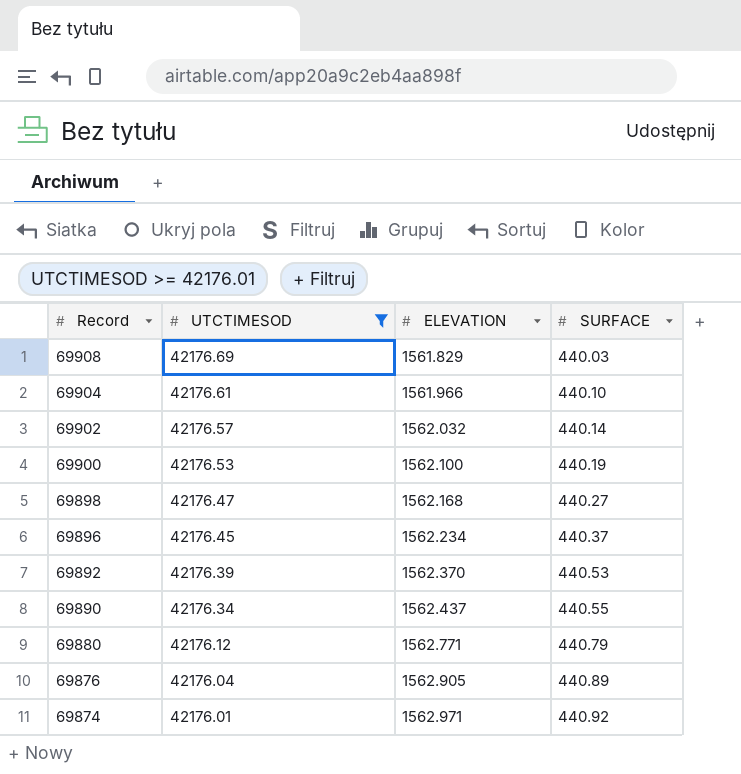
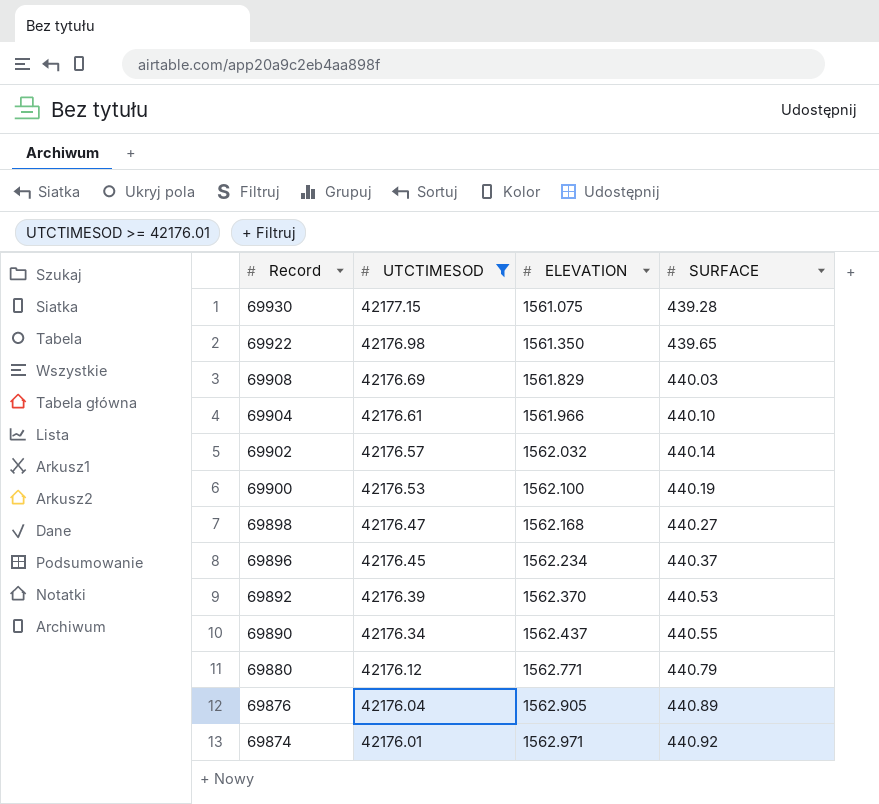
row 69930: none -> 42177.15 | 1561.075 | 439.28
row 69922: none -> 42176.98 | 1561.350 | 439.65

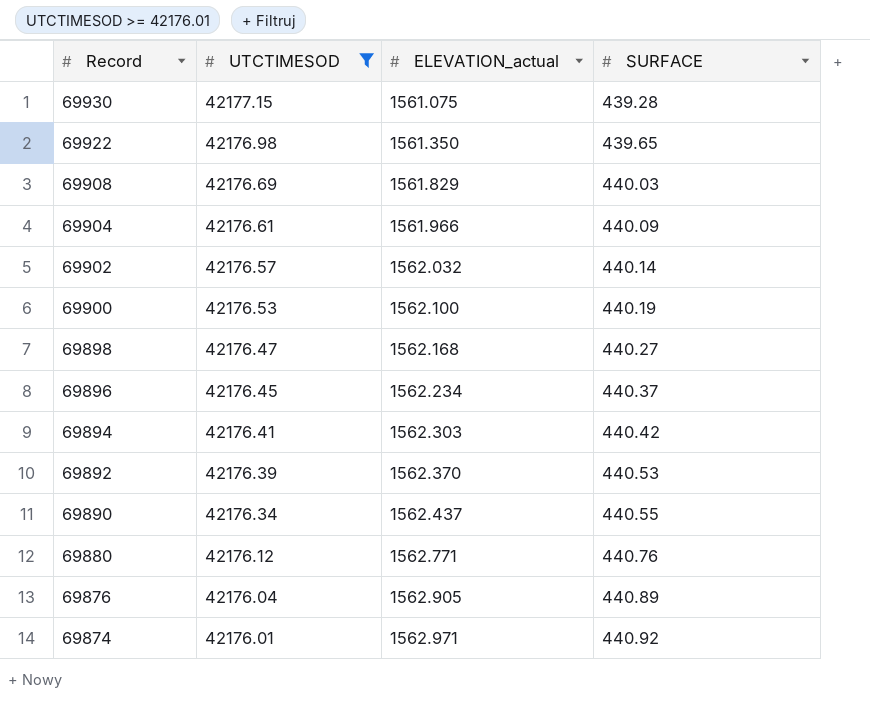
column name: ELEVATION -> ELEVATION_actual
69904 | SURFACE: 440.10 -> 440.09
row 69894: none -> 42176.41 | 1562.303 | 440.42
69880 | SURFACE: 440.79 -> 440.76

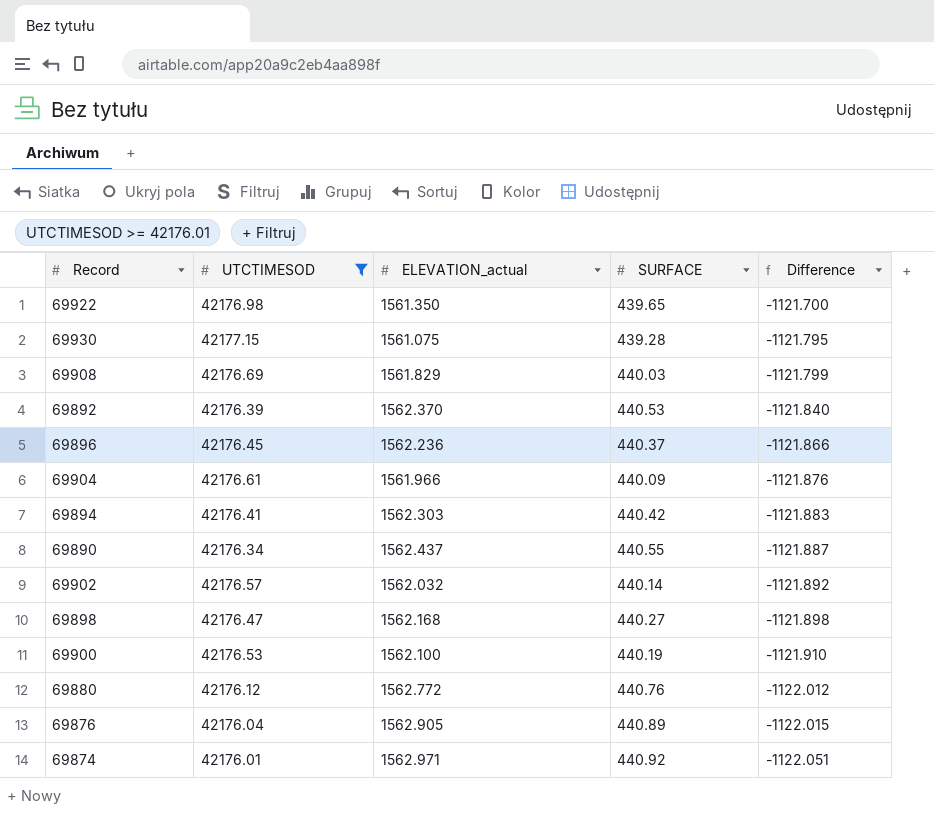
row order: Record descending -> Difference descending
column Difference | formula: none -> [SURFACE] - [ELEVATION_actual]
69896 | ELEVATION_actual: 1562.234 -> 1562.236
69880 | ELEVATION_actual: 1562.771 -> 1562.772

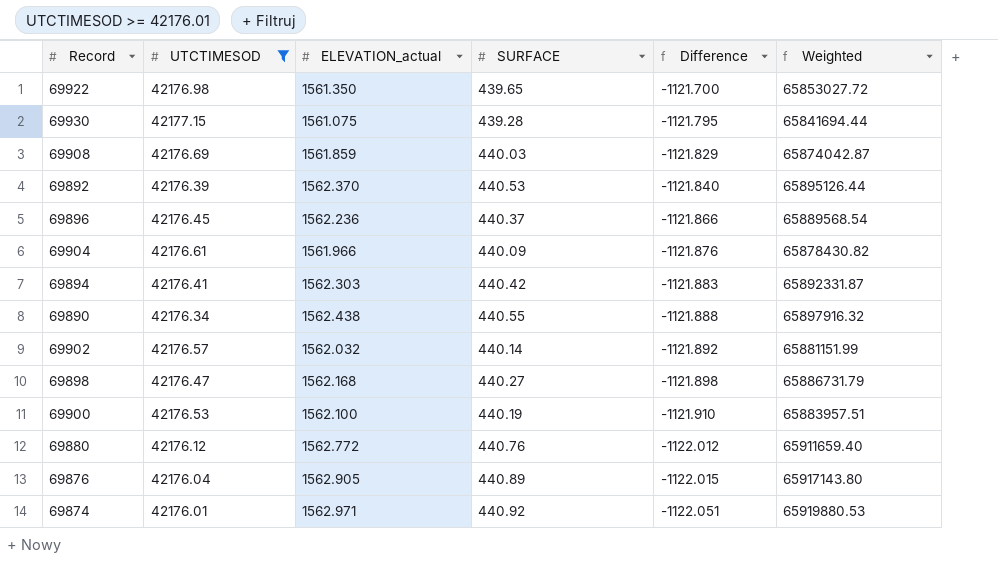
column Weighted | formula: none -> [UTCTIMESOD] * [ELEVATION_actual]
69908 | ELEVATION_actual: 1561.829 -> 1561.859
69908 | Difference: -1121.799 -> -1121.829
69890 | ELEVATION_actual: 1562.437 -> 1562.438
69890 | Difference: -1121.887 -> -1121.888

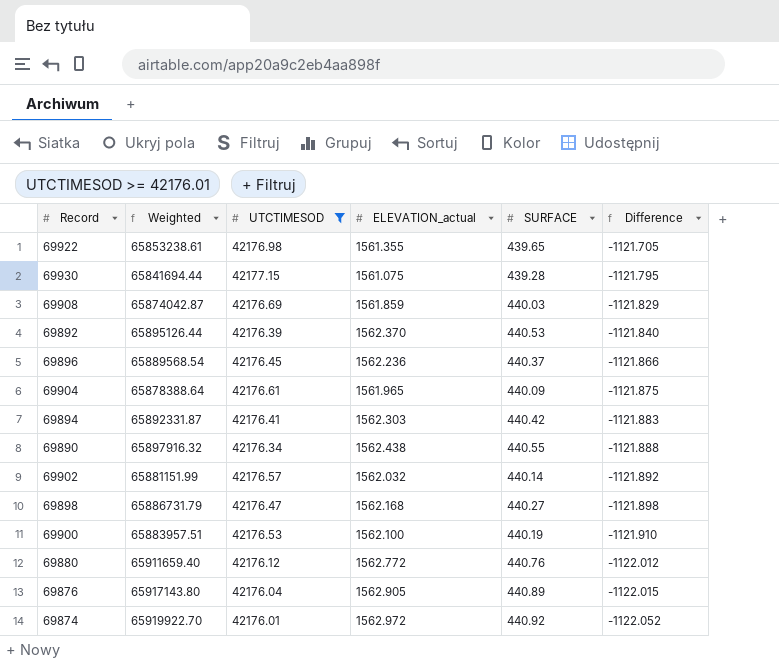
column Weighted | position: 6 -> 2
69922 | Weighted: 65853027.72 -> 65853238.61
69922 | ELEVATION_actual: 1561.350 -> 1561.355
69922 | Difference: -1121.700 -> -1121.705
69904 | Weighted: 65878430.82 -> 65878388.64
69904 | ELEVATION_actual: 1561.966 -> 1561.965
69904 | Difference: -1121.876 -> -1121.875
69874 | Weighted: 65919880.53 -> 65919922.70
69874 | ELEVATION_actual: 1562.971 -> 1562.972
69874 | Difference: -1122.051 -> -1122.052

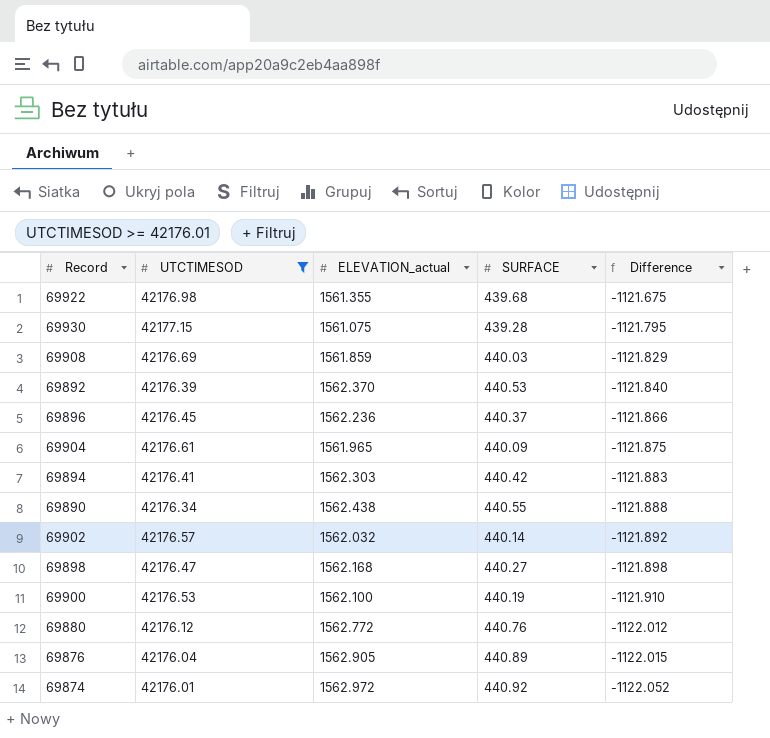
column Weighted | formula: [UTCTIMESOD] * [ELEVATION_actual] -> none
69922 | SURFACE: 439.65 -> 439.68
69922 | Difference: -1121.705 -> -1121.675

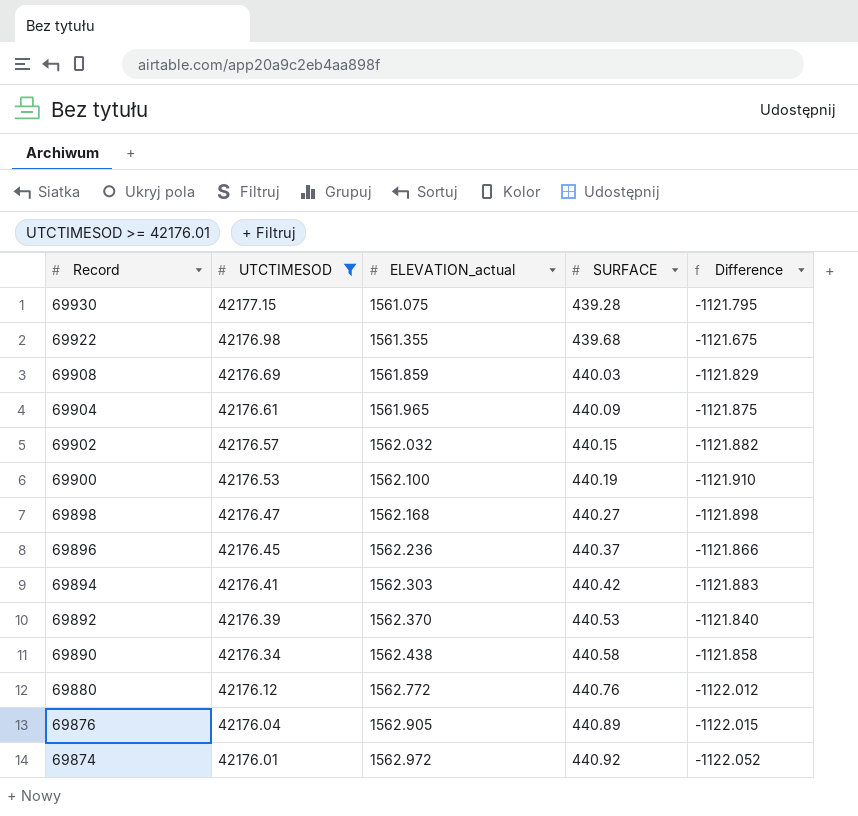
row order: Difference descending -> Record descending
69902 | SURFACE: 440.14 -> 440.15
69902 | Difference: -1121.892 -> -1121.882
69890 | SURFACE: 440.55 -> 440.58
69890 | Difference: -1121.888 -> -1121.858

